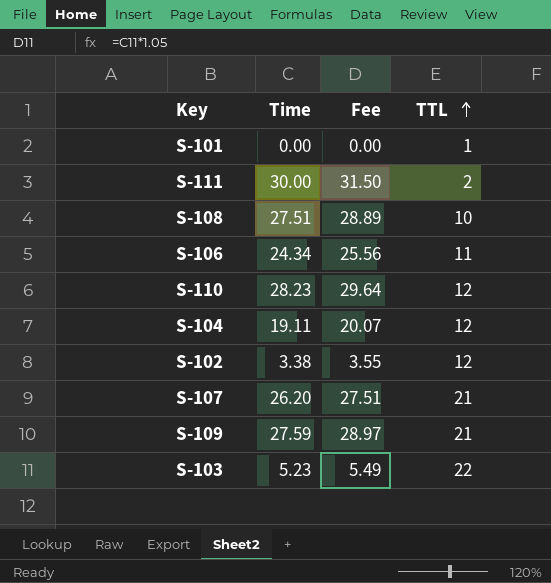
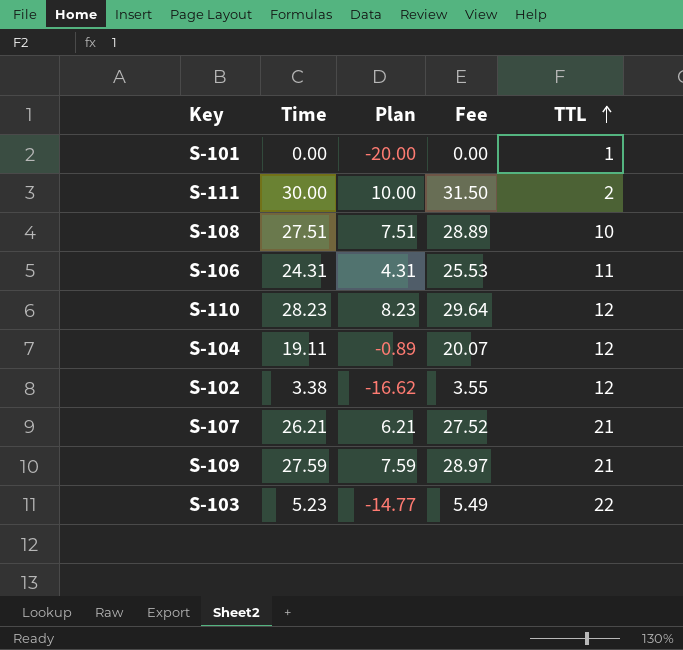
column Plan | formula: none -> [Time] - 20
S-106 | Time: 24.34 -> 24.31
S-106 | Fee: 25.56 -> 25.53
S-107 | Time: 26.20 -> 26.21
S-107 | Fee: 27.51 -> 27.52

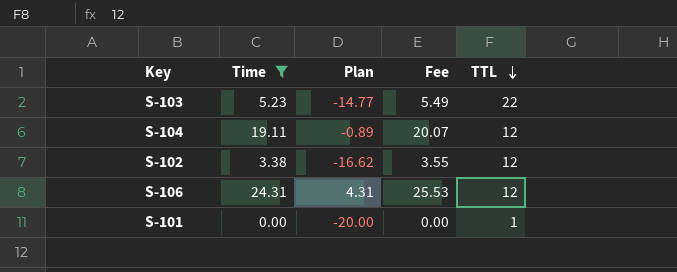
filter: none -> Time <= 24.31
row order: TTL ascending -> TTL descending
S-106 | TTL: 11 -> 12

